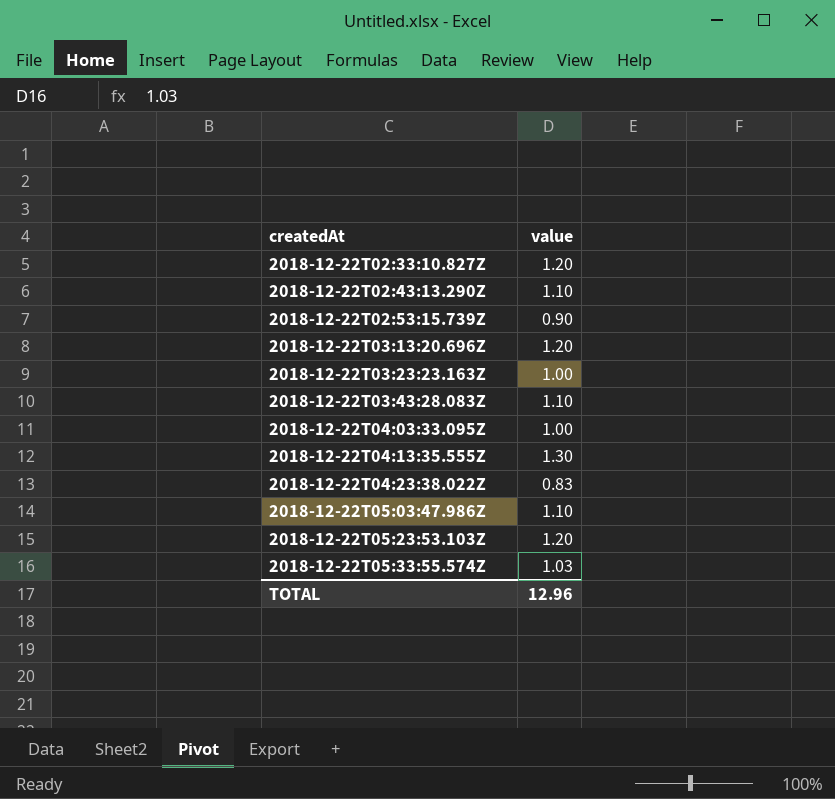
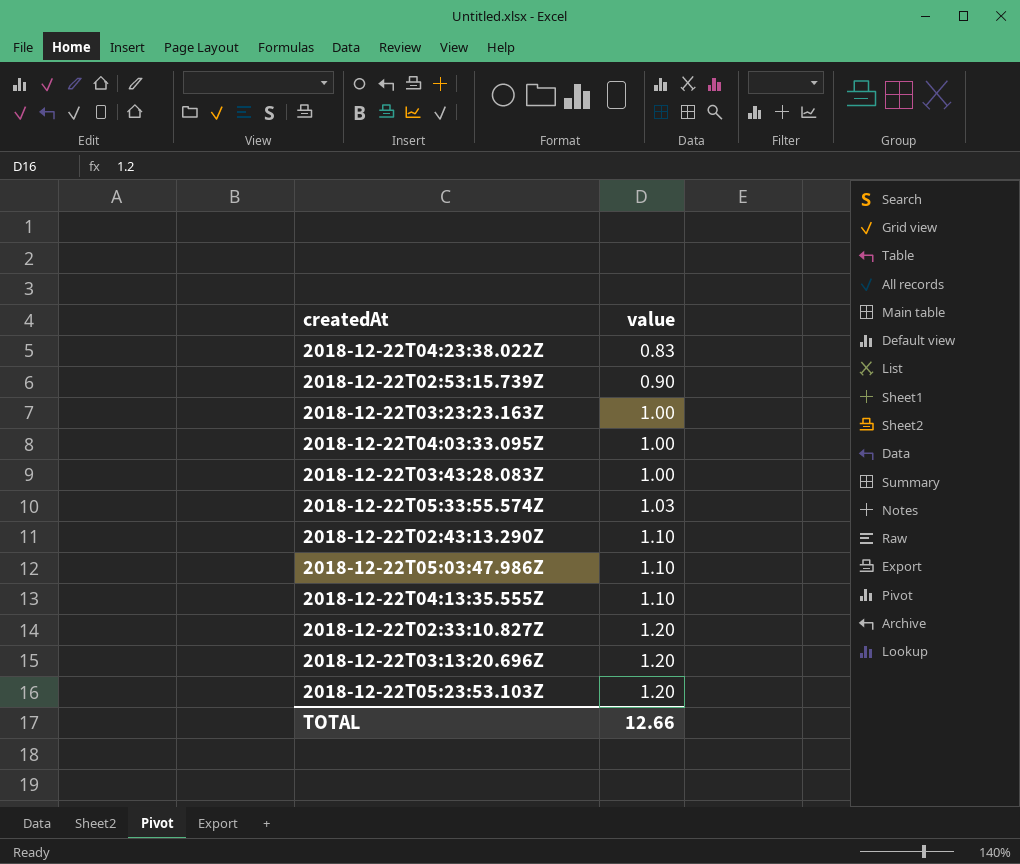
row order: createdAt ascending -> value ascending
2018-12-22T03:43:28.083Z | value: 1.10 -> 1.00
2018-12-22T04:13:35.555Z | value: 1.30 -> 1.10
TOTAL | value: 12.96 -> 12.66

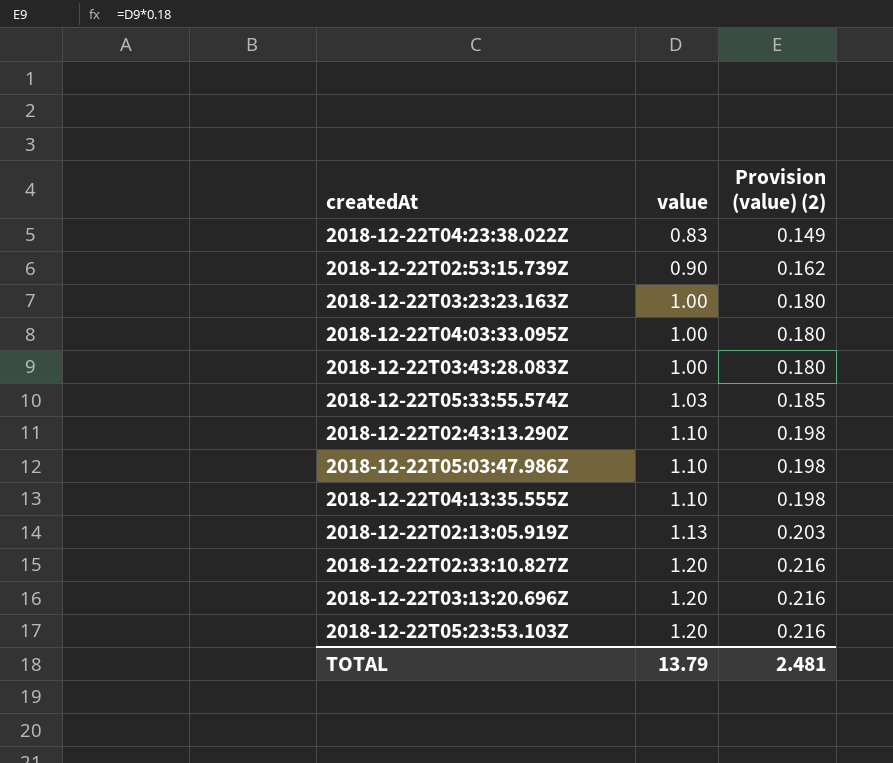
column Provision (value) (2) | formula: none -> [value] * 0.18
row 2018-12-22T02:13:05.919Z: none -> 1.13 | 0.203
TOTAL | value: 12.66 -> 13.79

